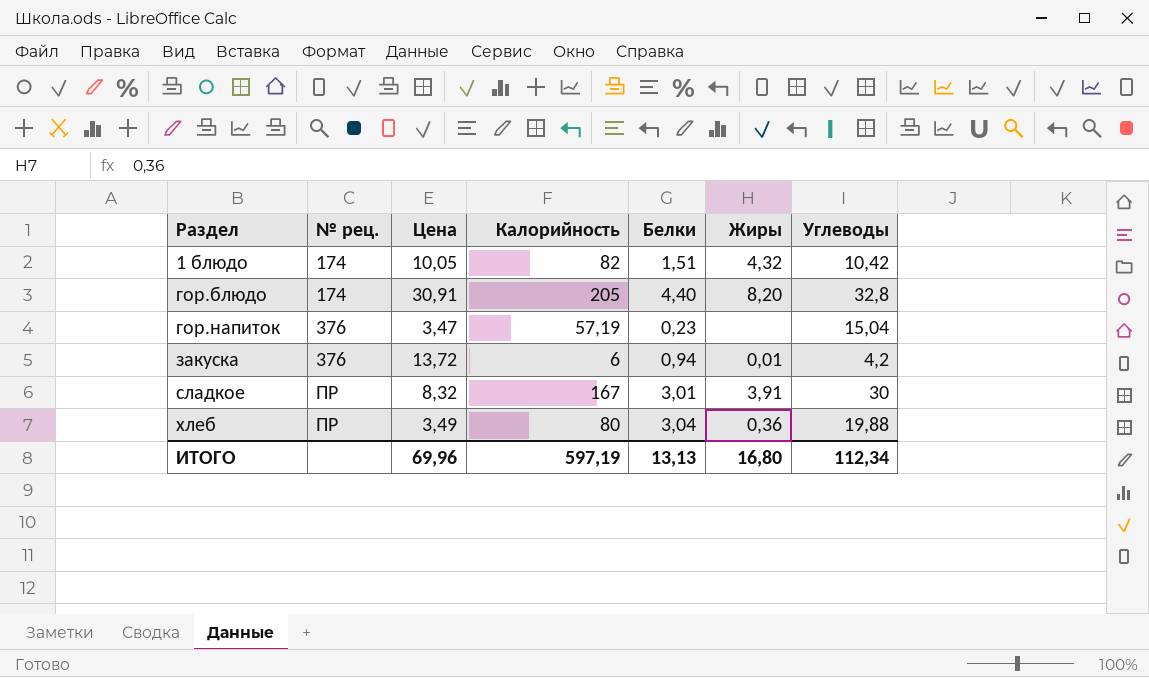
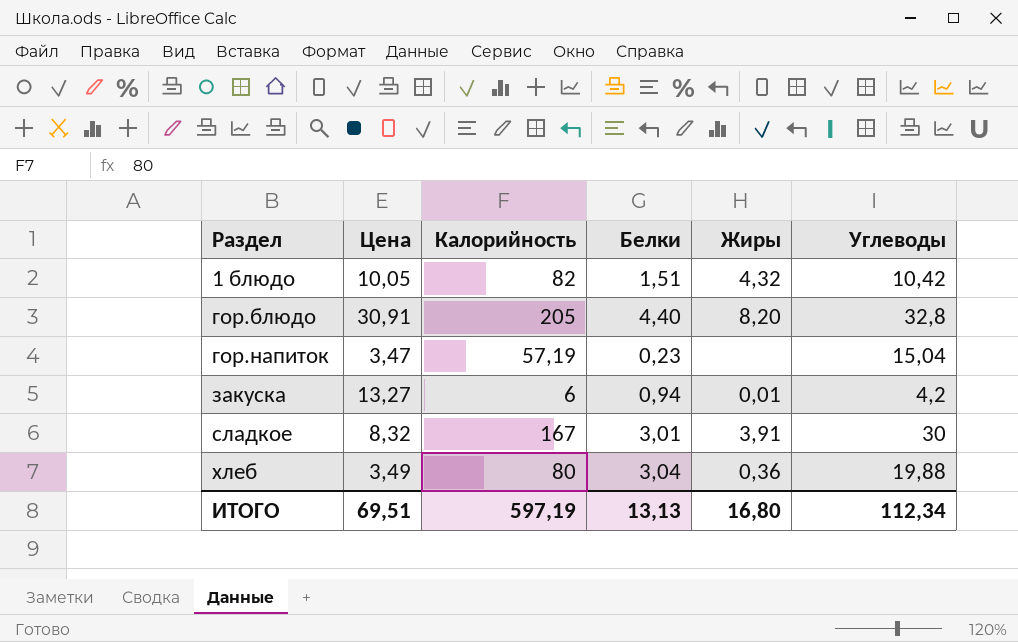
column № рец. | position: 2 -> none
закуска | Цена: 13,72 -> 13,27
ИТОГО | Цена: 69,96 -> 69,51

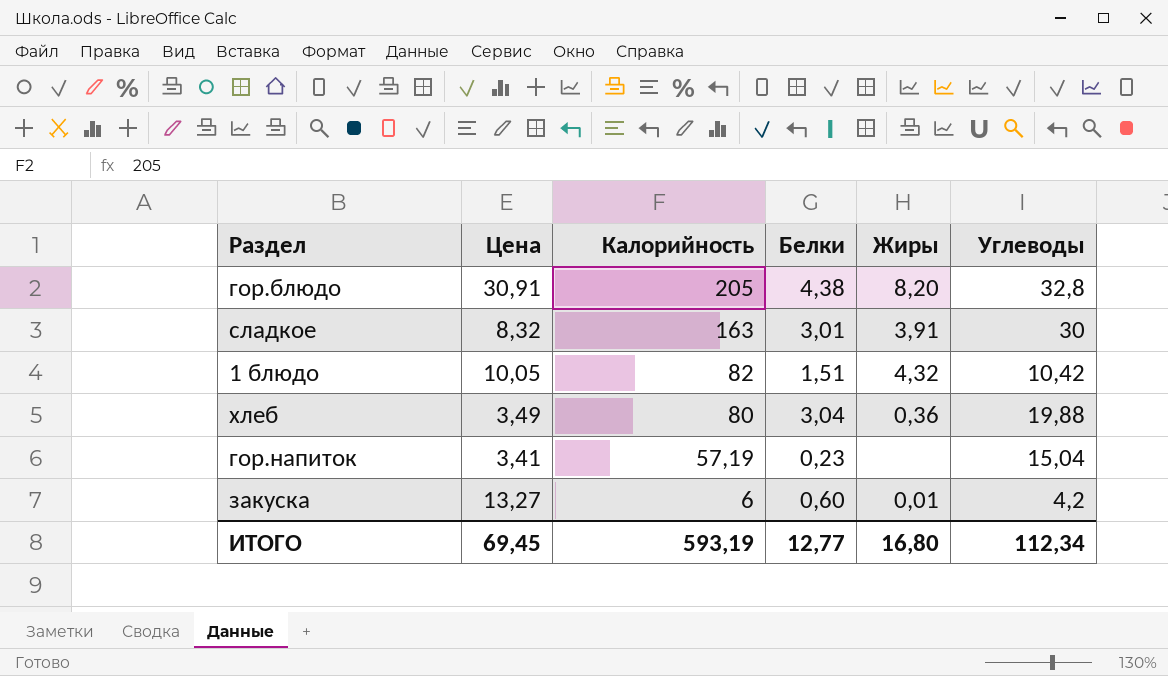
row order: Раздел ascending -> Калорийность descending
гор.блюдо | Белки: 4,40 -> 4,38
сладкое | Калорийность: 167 -> 163
гор.напиток | Цена: 3,47 -> 3,41
закуска | Белки: 0,94 -> 0,60
ИТОГО | Цена: 69,51 -> 69,45
ИТОГО | Калорийность: 597,19 -> 593,19
ИТОГО | Белки: 13,13 -> 12,77

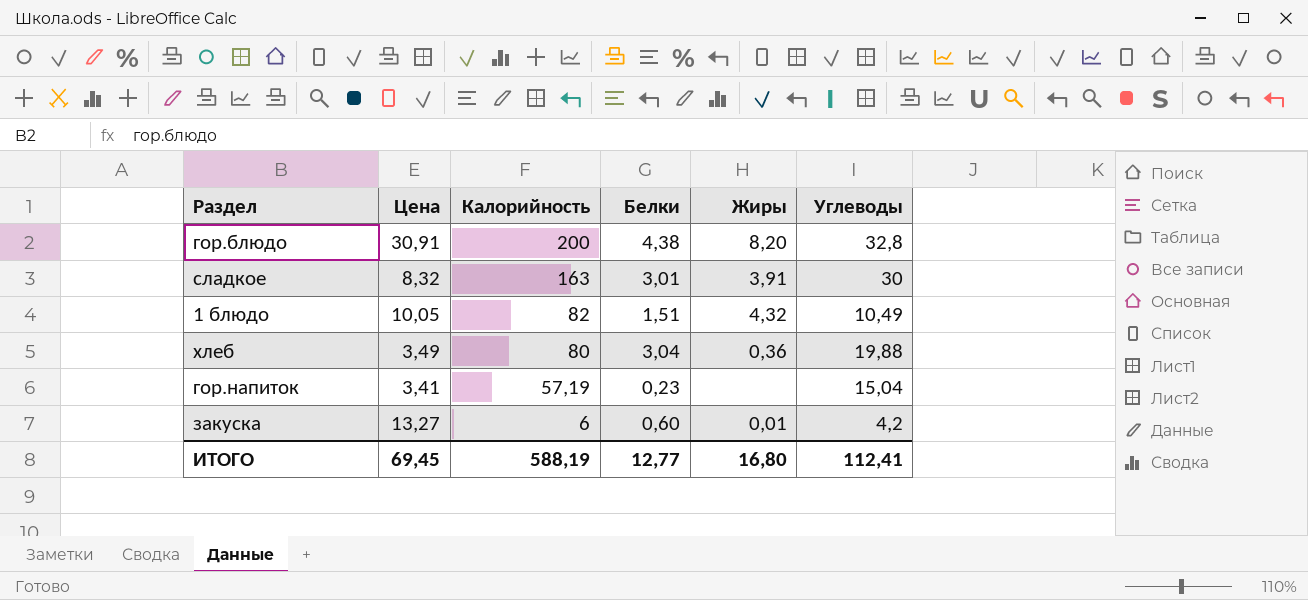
гор.блюдо | Калорийность: 205 -> 200
1 блюдо | Углеводы: 10,42 -> 10,49
ИТОГО | Калорийность: 593,19 -> 588,19
ИТОГО | Углеводы: 112,34 -> 112,41

